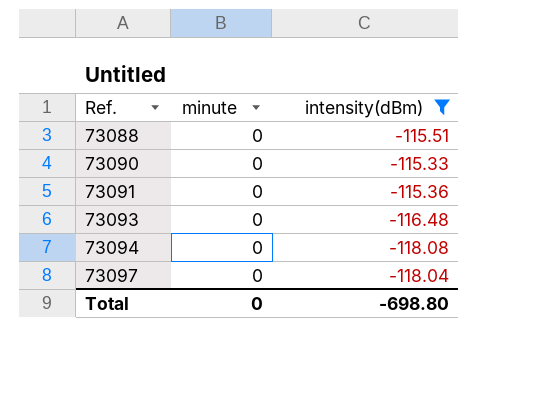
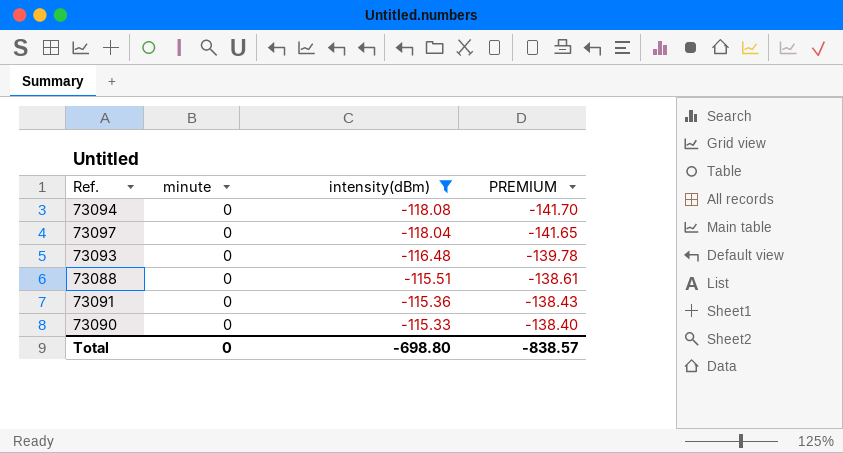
row order: Ref. ascending -> intensity(dBm) ascending
column PREMIUM | formula: none -> [intensity(dBm)] * 1.2

